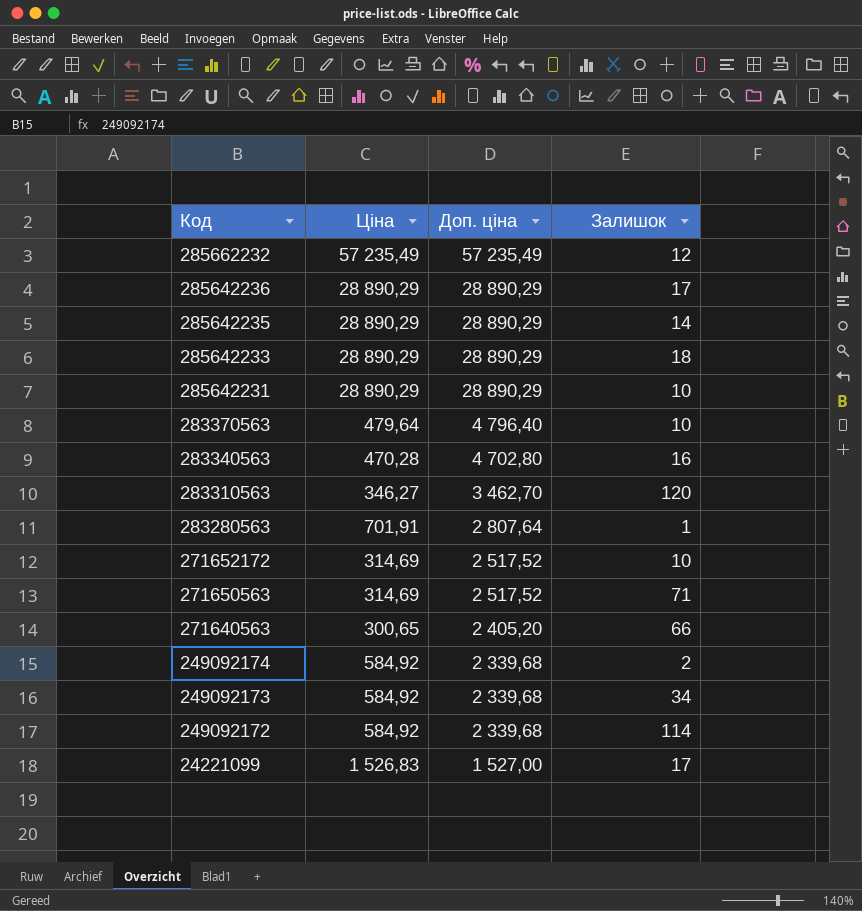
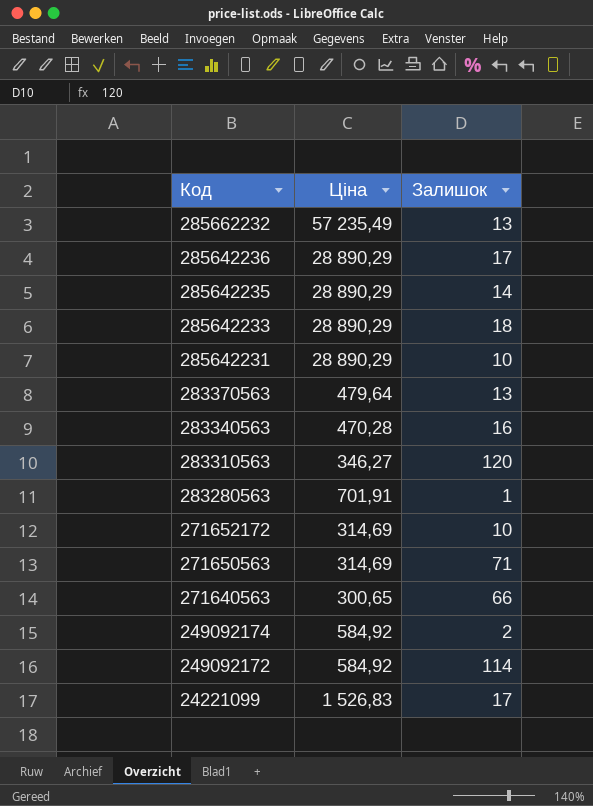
column Доп. ціна | position: 3 -> none
row 249092173: 584,92 | 2 339,68 | 34 -> none
285662232 | Залишок: 12 -> 13
283370563 | Залишок: 10 -> 13

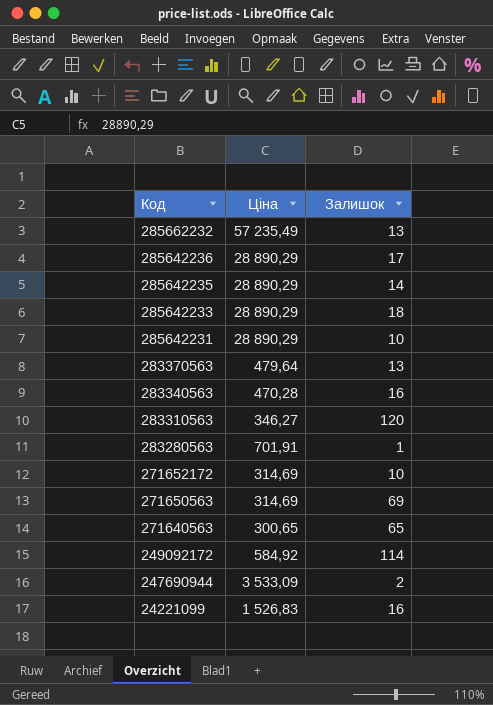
row 249092174: 584,92 | 2 -> none
271650563 | Залишок: 71 -> 69
271640563 | Залишок: 66 -> 65
row 247690944: none -> 3 533,09 | 2
24221099 | Залишок: 17 -> 16

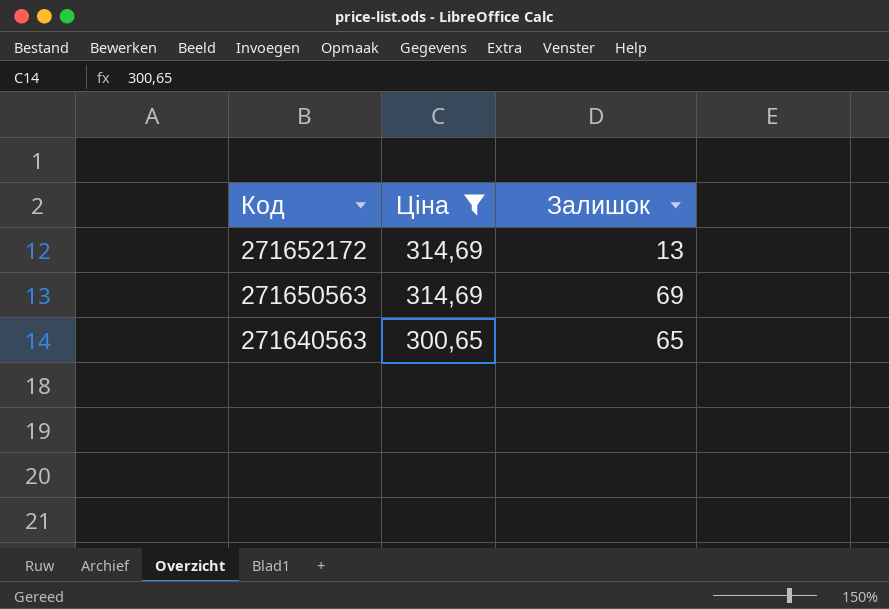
filter: none -> Ціна <= 314,69
271652172 | Залишок: 10 -> 13

